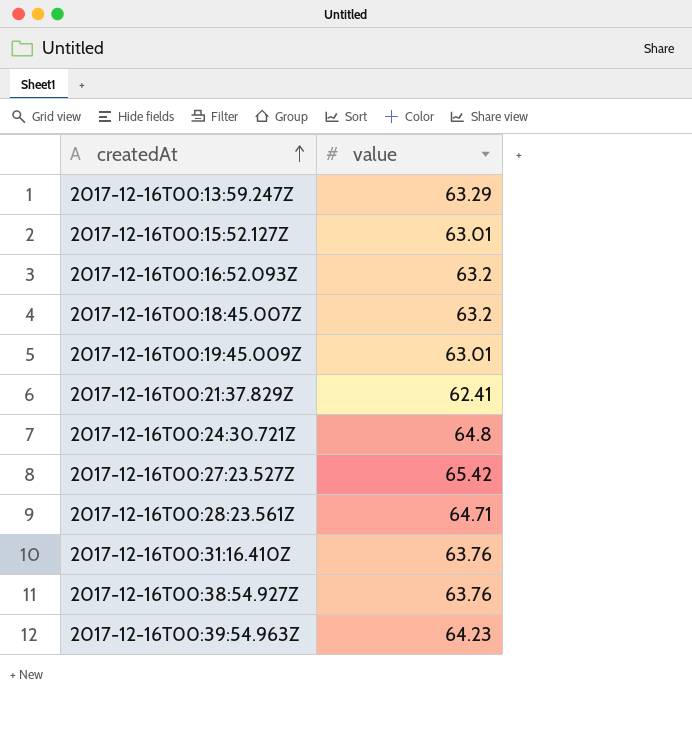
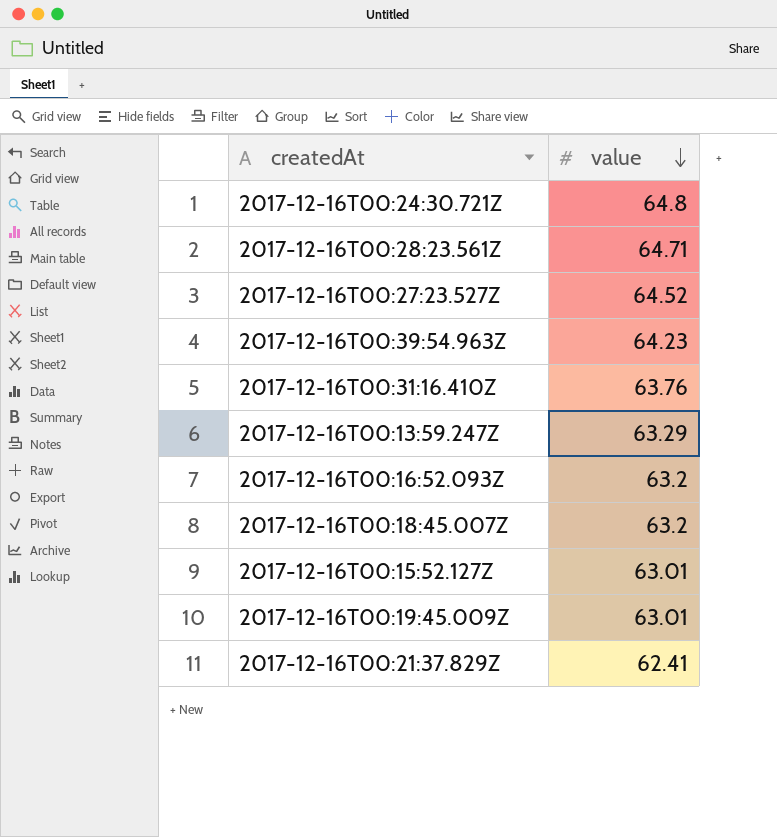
row order: createdAt ascending -> value descending
row 2017-12-16T00:38:54.927Z: 63.76 -> none
2017-12-16T00:27:23.527Z | value: 65.42 -> 64.52

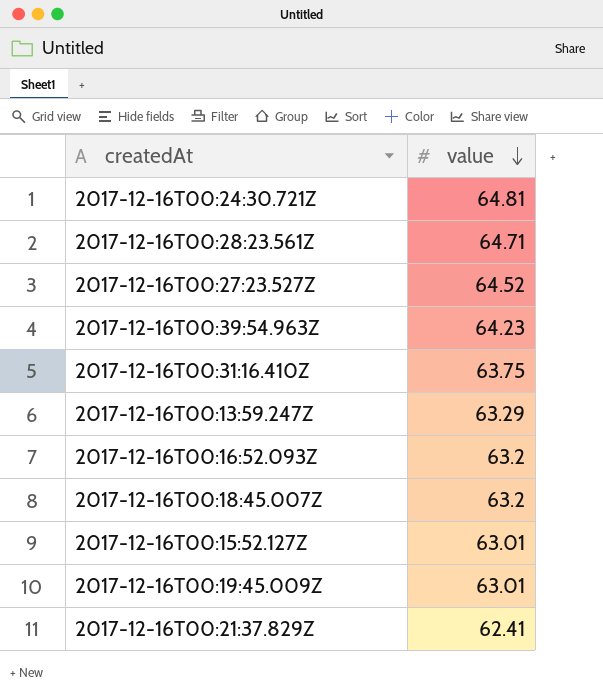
2017-12-16T00:24:30.721Z | value: 64.8 -> 64.81
2017-12-16T00:31:16.410Z | value: 63.76 -> 63.75

